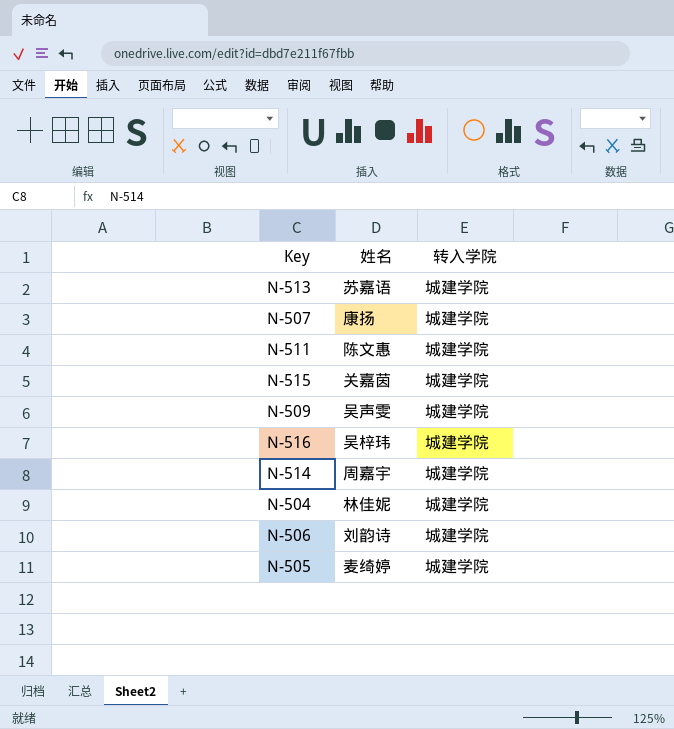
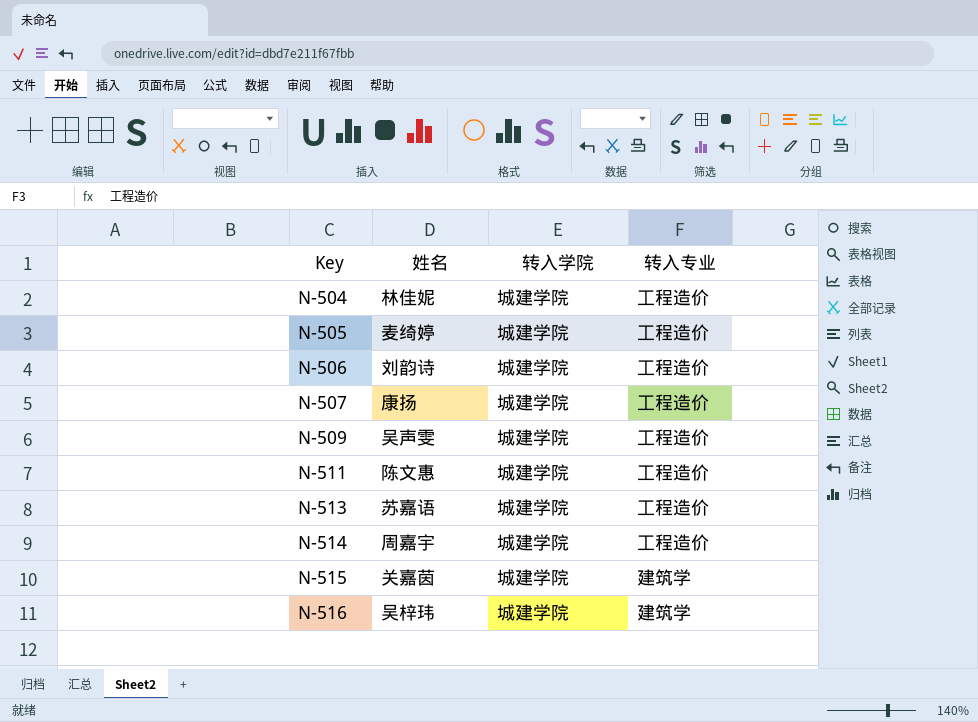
row order: none -> Key ascending
column 转入专业 | position: none -> 4

